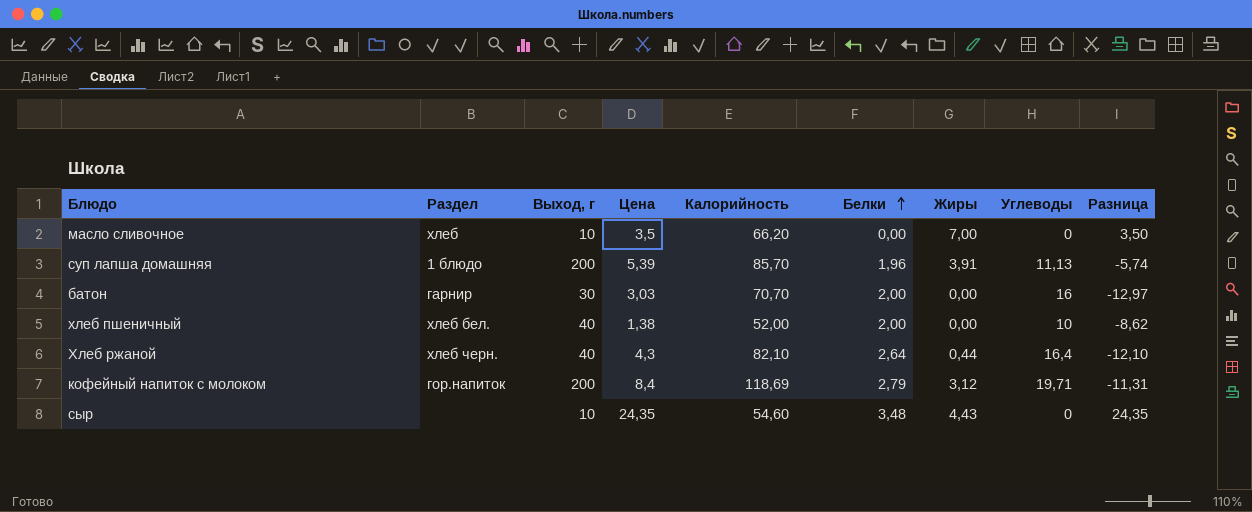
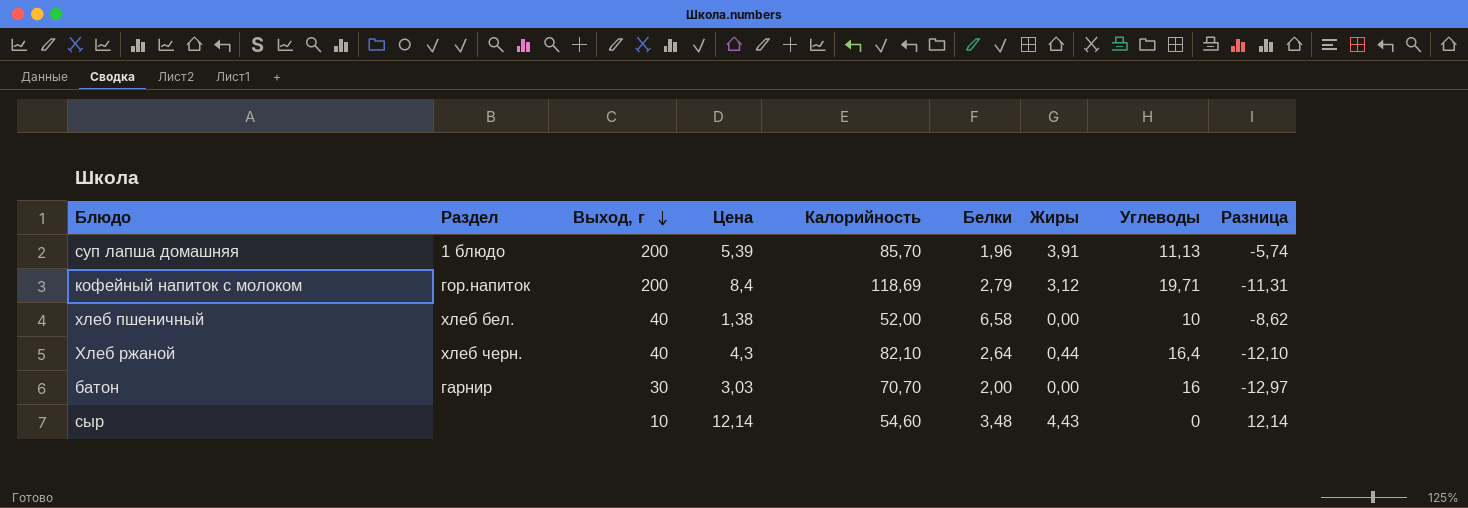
row order: Белки ascending -> Выход, г descending
row масло сливочное: хлеб | 10 | 3,5 | 66,20 | 0,00 | 7,00 | 0 | 3,50 -> none
хлеб пшеничный | Белки: 2,00 -> 6,58
сыр | Цена: 24,35 -> 12,14
сыр | Разница: 24,35 -> 12,14

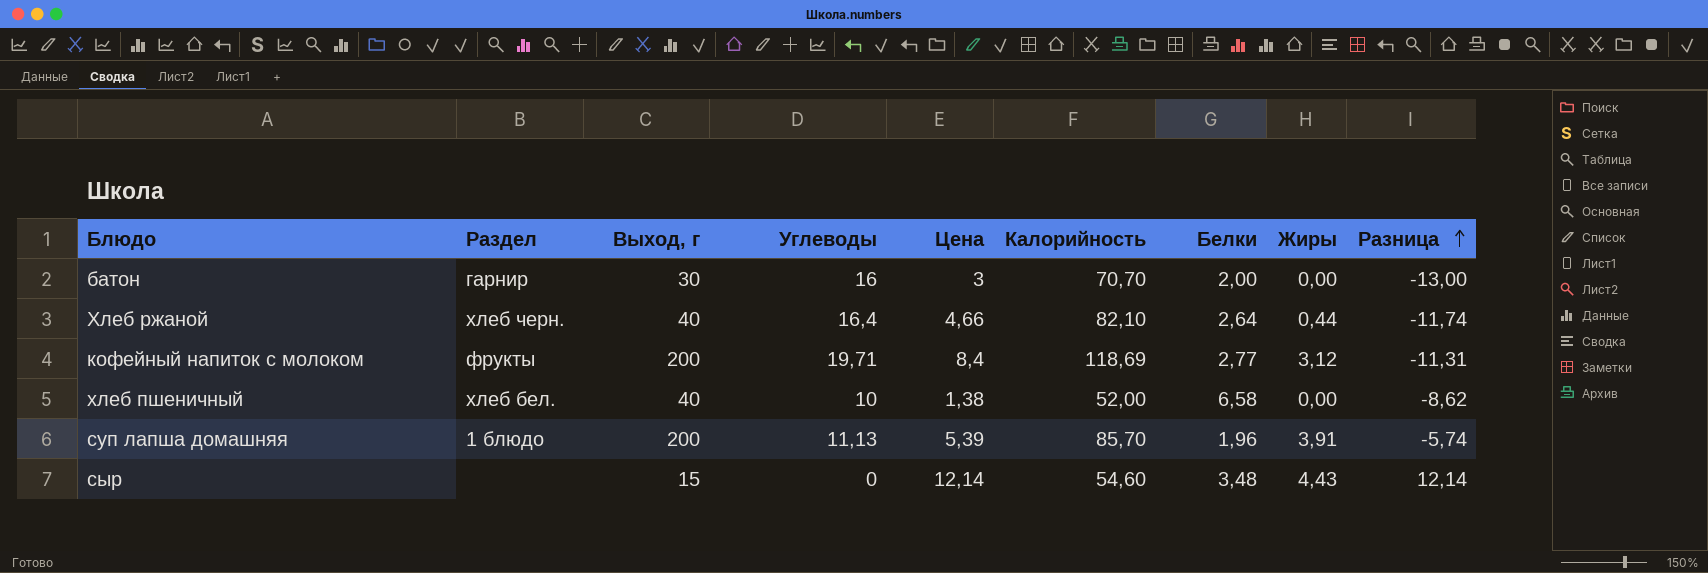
row order: Выход, г descending -> Разница ascending
column Углеводы | position: 8 -> 4
батон | Цена: 3,03 -> 3
батон | Разница: -12,97 -> -13,00
Хлеб ржаной | Цена: 4,3 -> 4,66
Хлеб ржаной | Разница: -12,10 -> -11,74
кофейный напиток с молоком | Раздел: гор.напиток -> фрукты
кофейный напиток с молоком | Белки: 2,79 -> 2,77
сыр | Выход, г: 10 -> 15

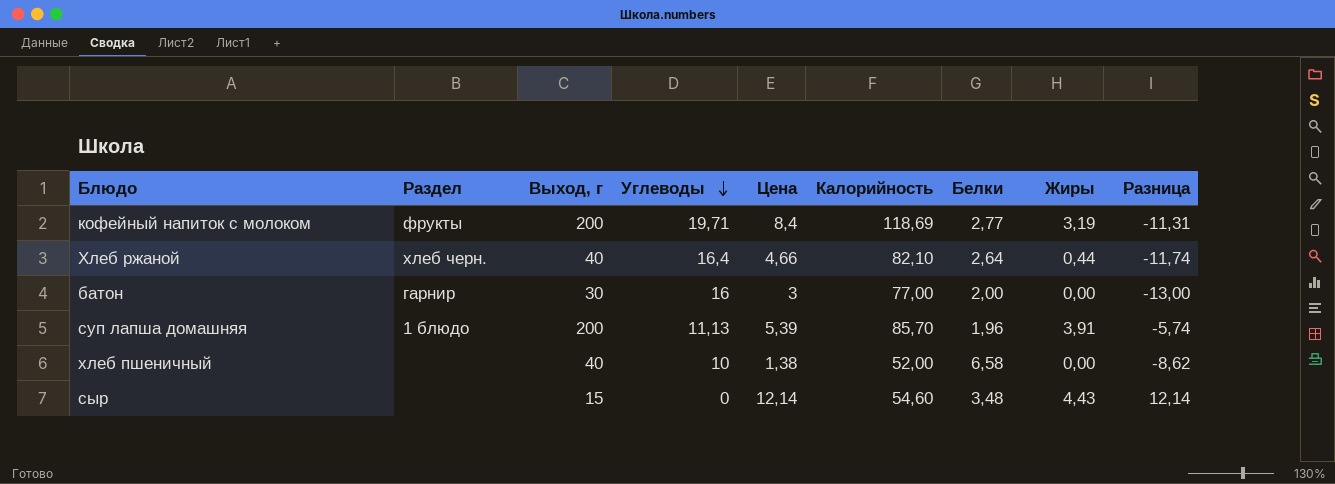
row order: Разница ascending -> Углеводы descending
кофейный напиток с молоком | Жиры: 3,12 -> 3,19
батон | Калорийность: 70,70 -> 77,00
хлеб пшеничный | Раздел: хлеб бел. -> none

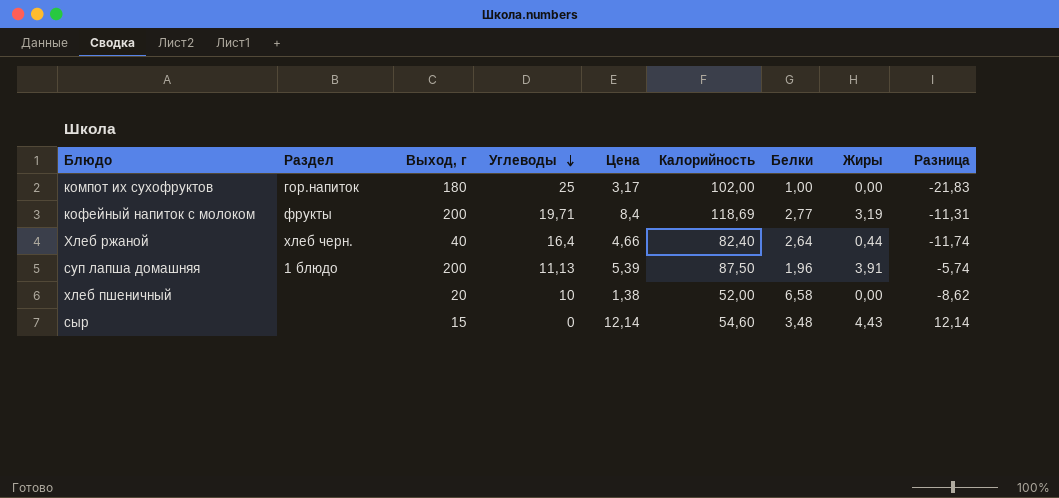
row батон: гарнир | 30 | 16 | 3 | 77,00 | 2,00 | 0,00 | -13,00 -> none
row компот их сухофруктов: none -> гор.напиток | 180 | 25 | 3,17 | 102,00 | 1,00 | 0,00 | -21,83
Хлеб ржаной | Калорийность: 82,10 -> 82,40
суп лапша домашняя | Калорийность: 85,70 -> 87,50
хлеб пшеничный | Выход, г: 40 -> 20

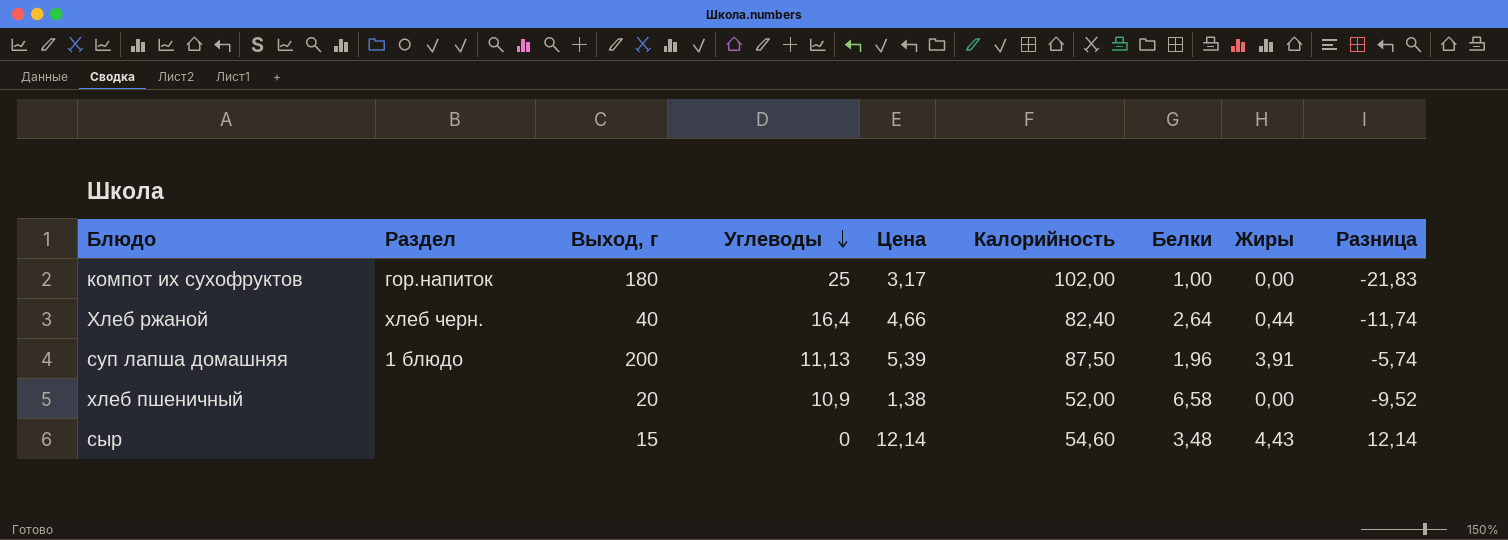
row кофейный напиток с молоком: фрукты | 200 | 19,71 | 8,4 | 118,69 | 2,77 | 3,19 | -11,31 -> none
хлеб пшеничный | Углеводы: 10 -> 10,9
хлеб пшеничный | Разница: -8,62 -> -9,52

